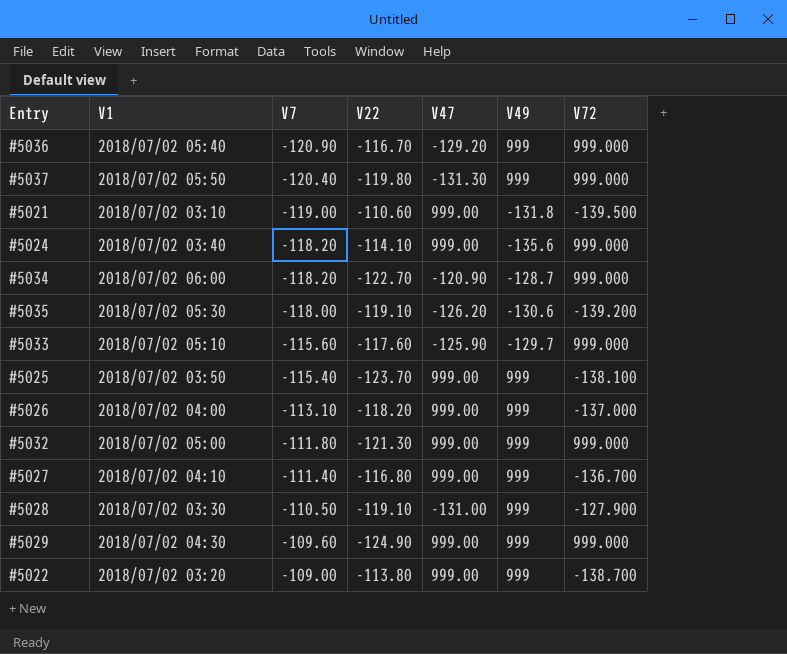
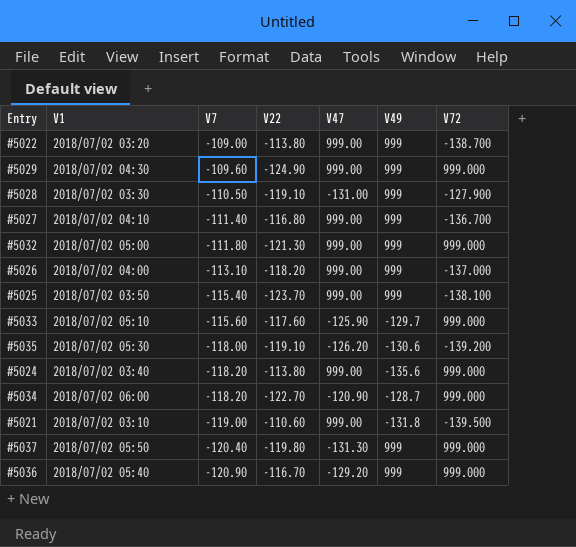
row order: V7 ascending -> V7 descending
#5024 | V22: -114.10 -> -113.80

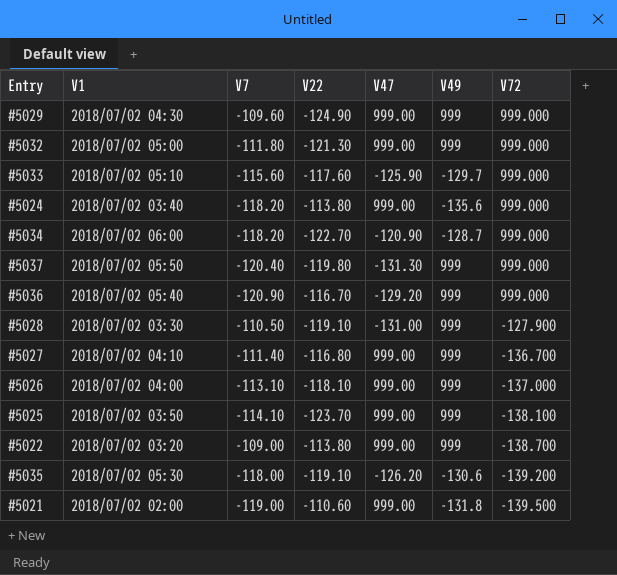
row order: V7 descending -> V72 descending
#5026 | V22: -118.20 -> -118.10
#5025 | V7: -115.40 -> -114.10
#5021 | V1: 2018/07/02 03:10 -> 2018/07/02 02:00

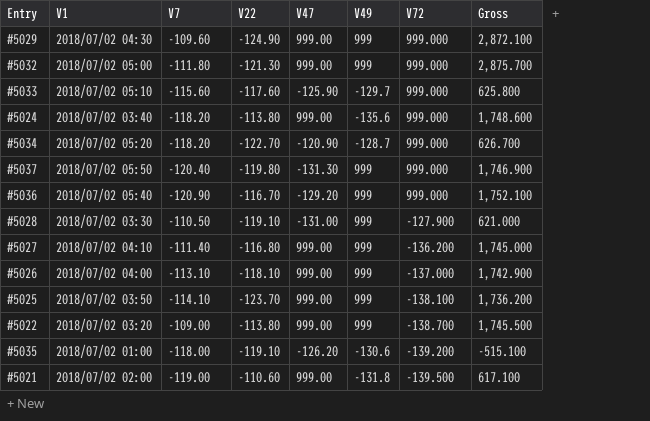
column Gross | formula: none -> [V22] + [V47] + [V49] + [V72]
#5034 | V1: 2018/07/02 06:00 -> 2018/07/02 05:20
#5027 | V72: -136.700 -> -136.200
#5035 | V1: 2018/07/02 05:30 -> 2018/07/02 01:00

